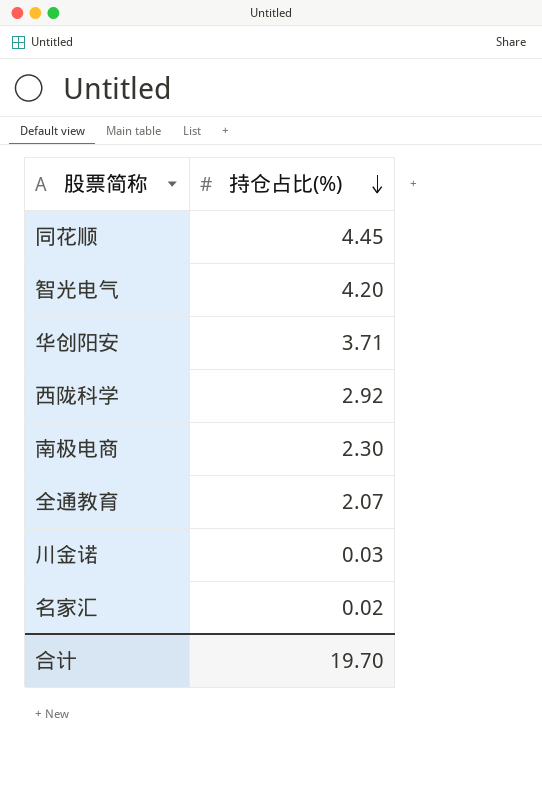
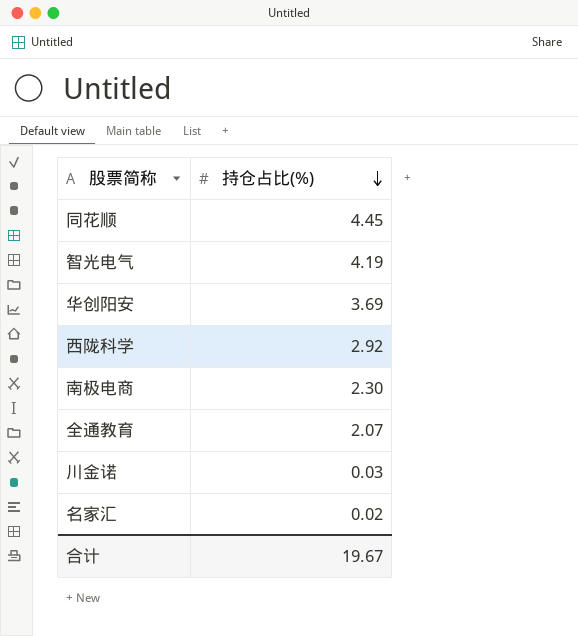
智光电气 | 持仓占比(%): 4.20 -> 4.19
华创阳安 | 持仓占比(%): 3.71 -> 3.69
合计 | 持仓占比(%): 19.70 -> 19.67

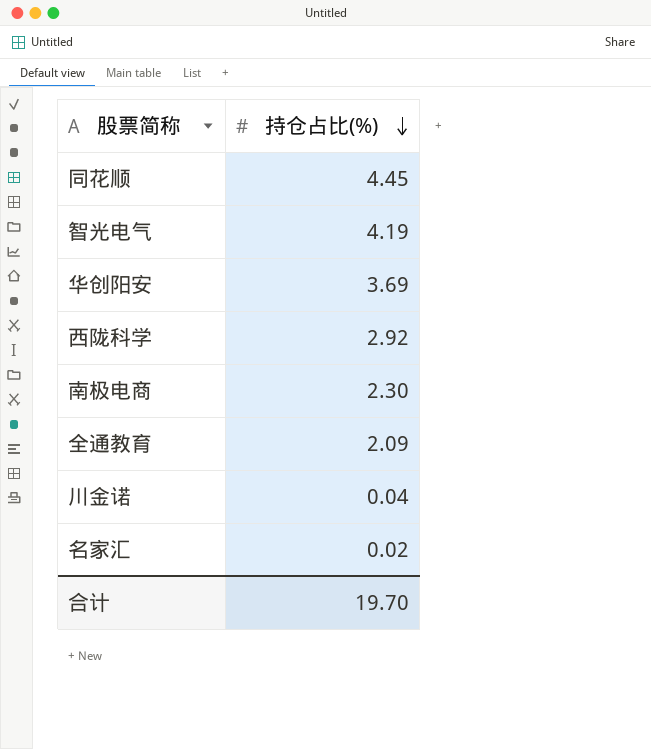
全通教育 | 持仓占比(%): 2.07 -> 2.09
川金诺 | 持仓占比(%): 0.03 -> 0.04
合计 | 持仓占比(%): 19.67 -> 19.70

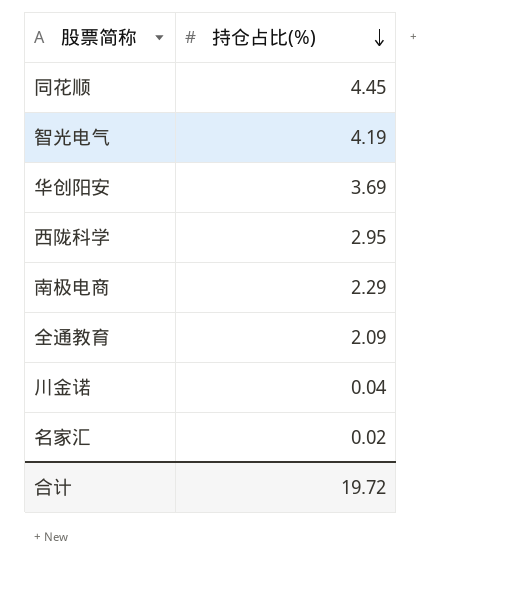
西陇科学 | 持仓占比(%): 2.92 -> 2.95
南极电商 | 持仓占比(%): 2.30 -> 2.29
合计 | 持仓占比(%): 19.70 -> 19.72

